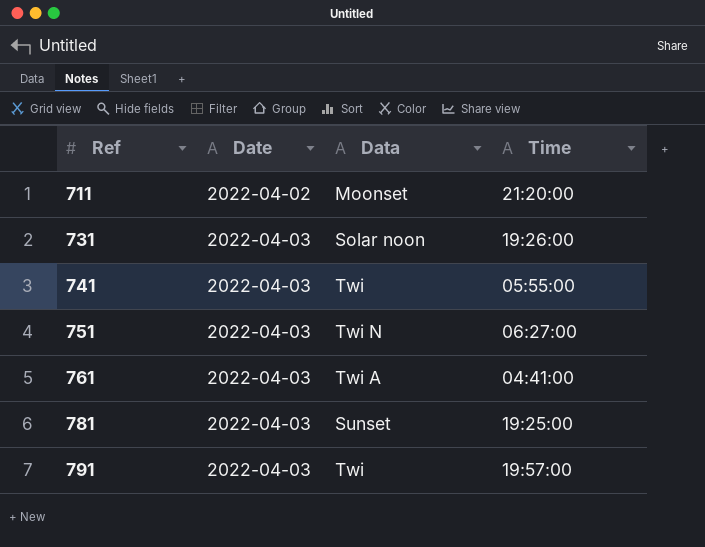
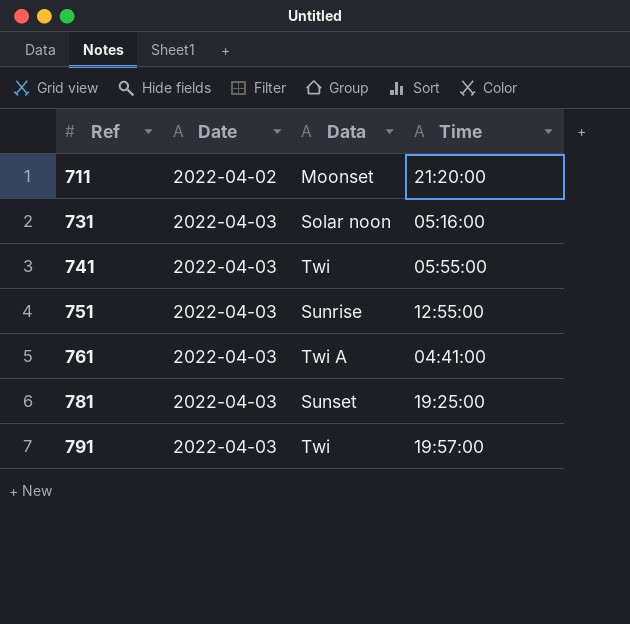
731 | Time: 19:26:00 -> 05:16:00
751 | Data: Twi N -> Sunrise
751 | Time: 06:27:00 -> 12:55:00

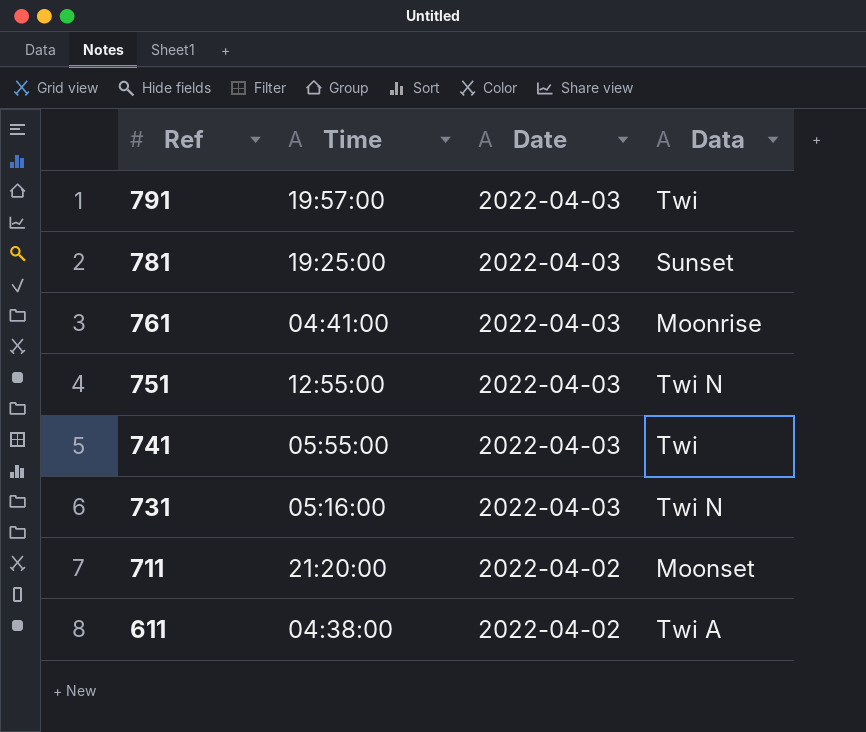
row order: Ref ascending -> Ref descending
column Time | position: 4 -> 2
761 | Data: Twi A -> Moonrise
751 | Data: Sunrise -> Twi N
731 | Data: Solar noon -> Twi N
row 611: none -> 04:38:00 | 2022-04-02 | Twi A

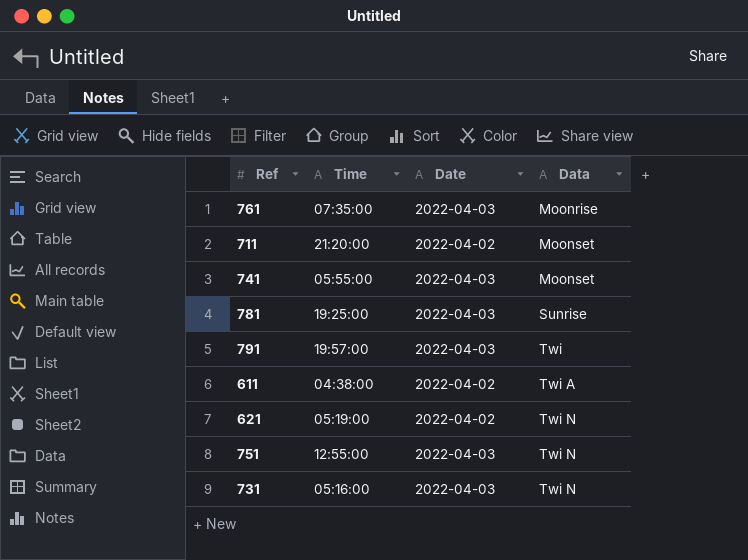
row order: Ref descending -> Data ascending
761 | Time: 04:41:00 -> 07:35:00
741 | Data: Twi -> Moonset
781 | Data: Sunset -> Sunrise
row 621: none -> 05:19:00 | 2022-04-02 | Twi N

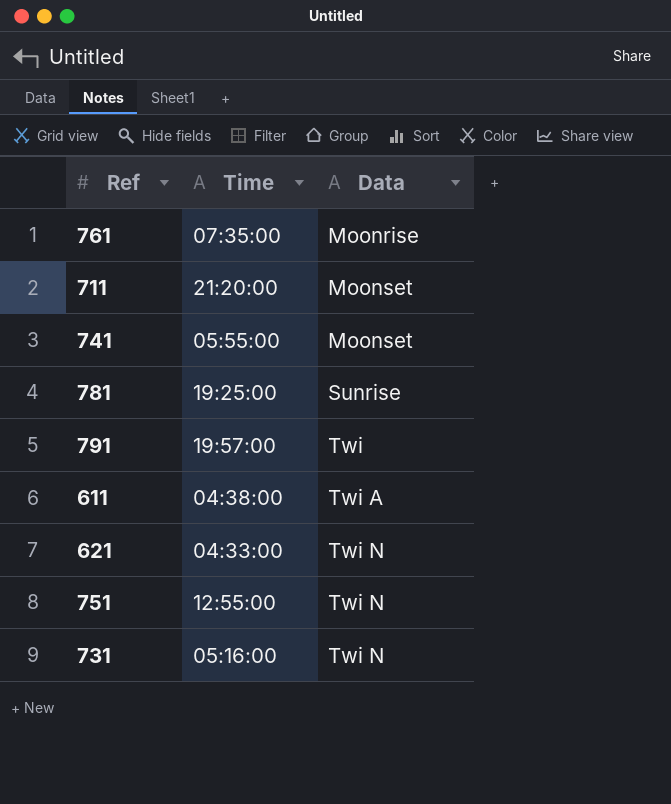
column Date | position: 3 -> none
621 | Time: 05:19:00 -> 04:33:00

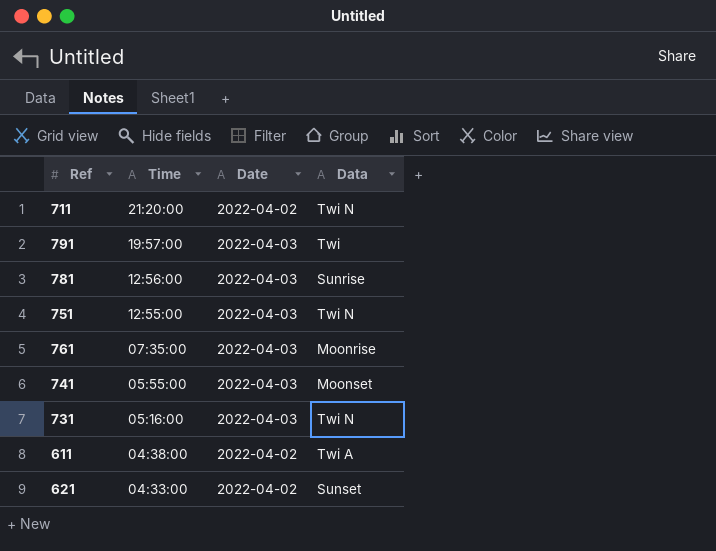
row order: Data ascending -> Time descending
column Date | position: none -> 3
711 | Data: Moonset -> Twi N
781 | Time: 19:25:00 -> 12:56:00
621 | Data: Twi N -> Sunset

